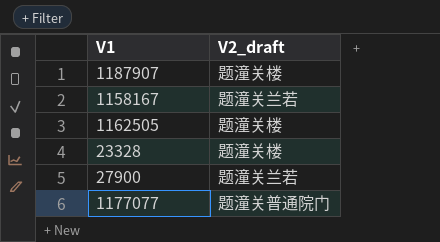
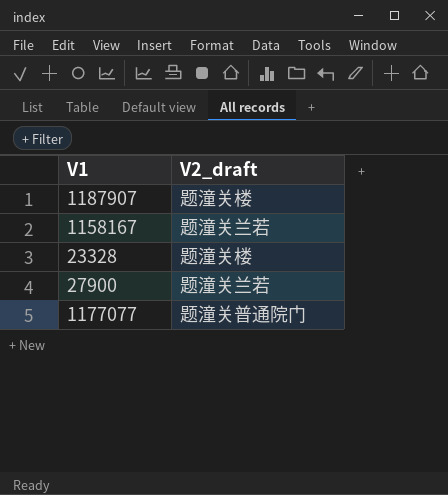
row 1162505: 题潼关楼 -> none

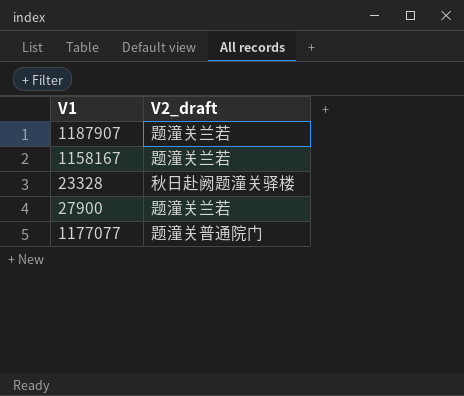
1187907 | V2_draft: 题潼关楼 -> 题潼关兰若
23328 | V2_draft: 题潼关楼 -> 秋日赴阙题潼关驿楼

